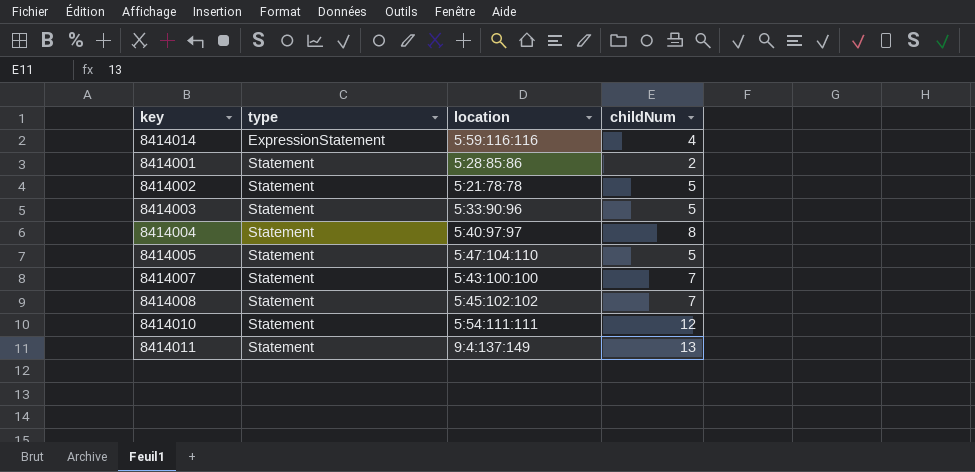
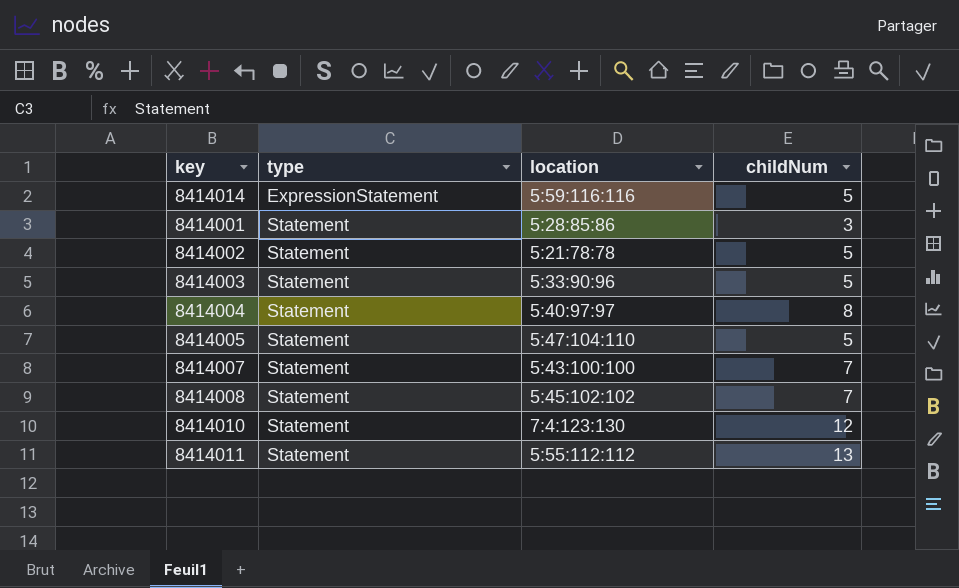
8414014 | childNum: 4 -> 5
8414001 | childNum: 2 -> 3
8414010 | location: 5:54:111:111 -> 7:4:123:130
8414011 | location: 9:4:137:149 -> 5:55:112:112

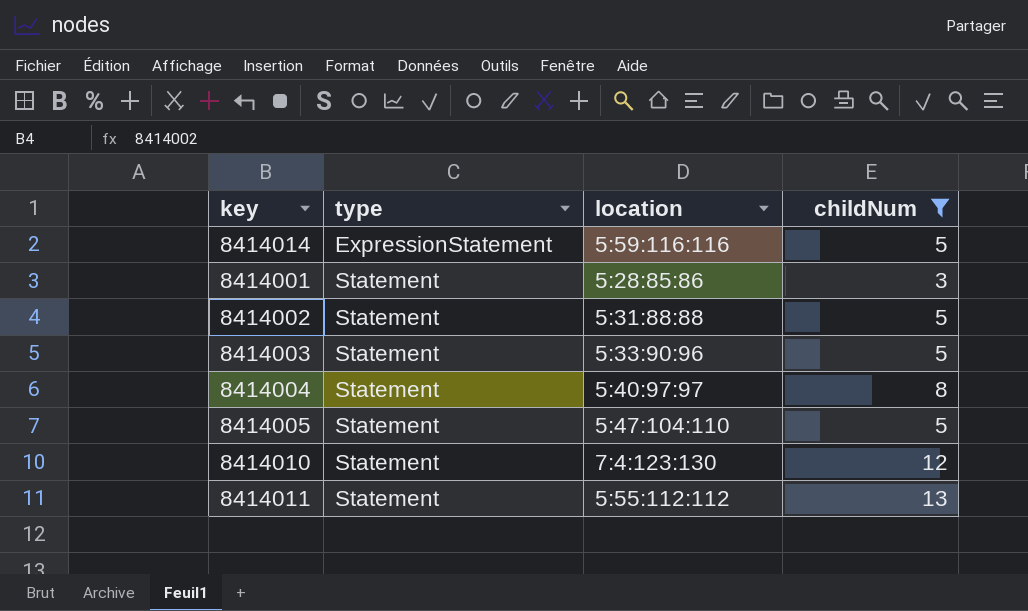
filter: none -> childNum != 7
8414002 | location: 5:21:78:78 -> 5:31:88:88

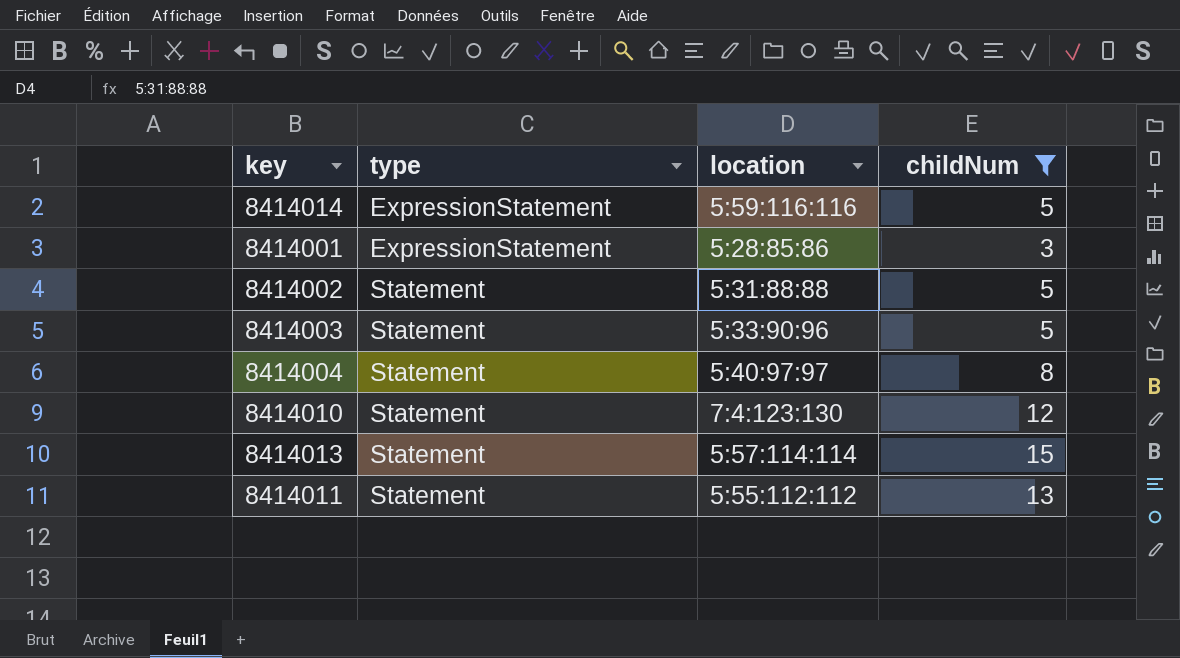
row 8414005: Statement | 5:47:104:110 | 5 -> none
8414001 | type: Statement -> ExpressionStatement
row 8414013: none -> Statement | 5:57:114:114 | 15

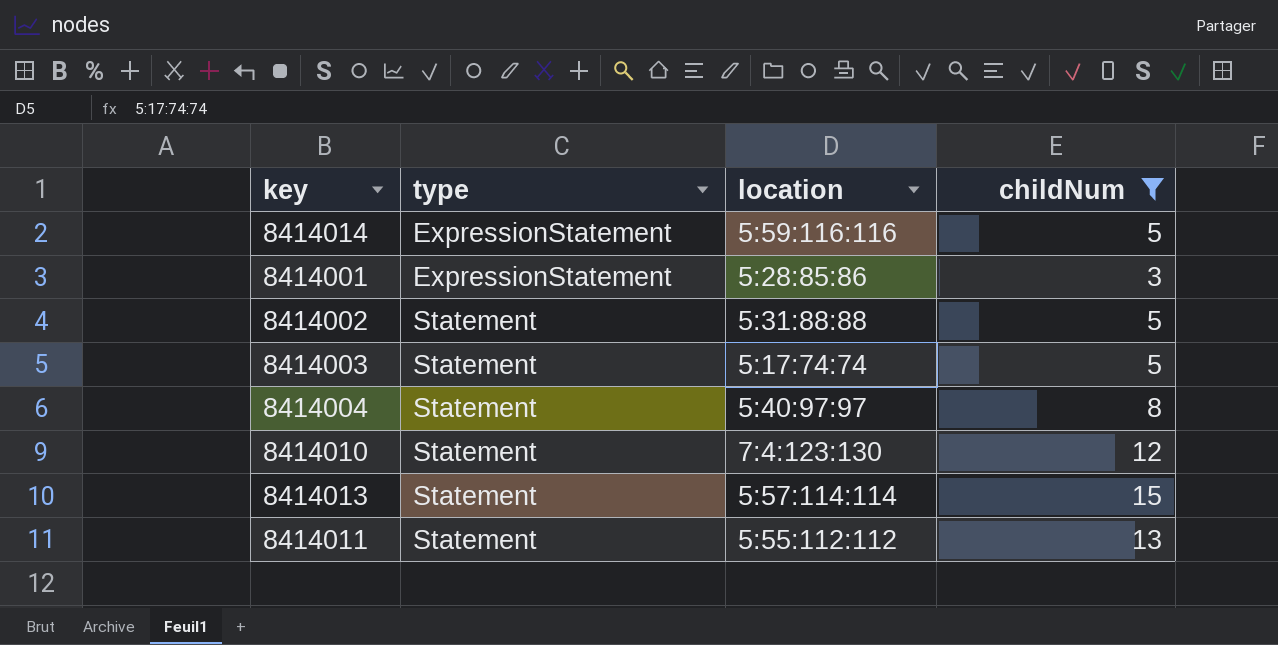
8414003 | location: 5:33:90:96 -> 5:17:74:74

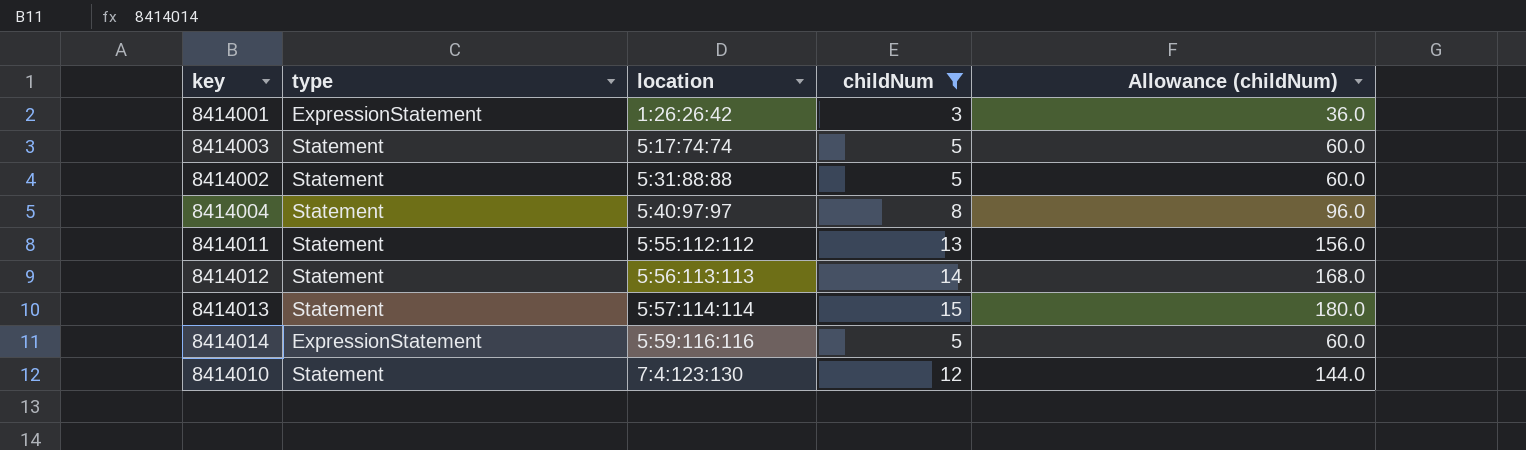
row order: type ascending -> location ascending
column Allowance (childNum) | formula: none -> [childNum] * 12
8414001 | location: 5:28:85:86 -> 1:26:26:42
row 8414012: none -> Statement | 5:56:113:113 | 14 | 168.0

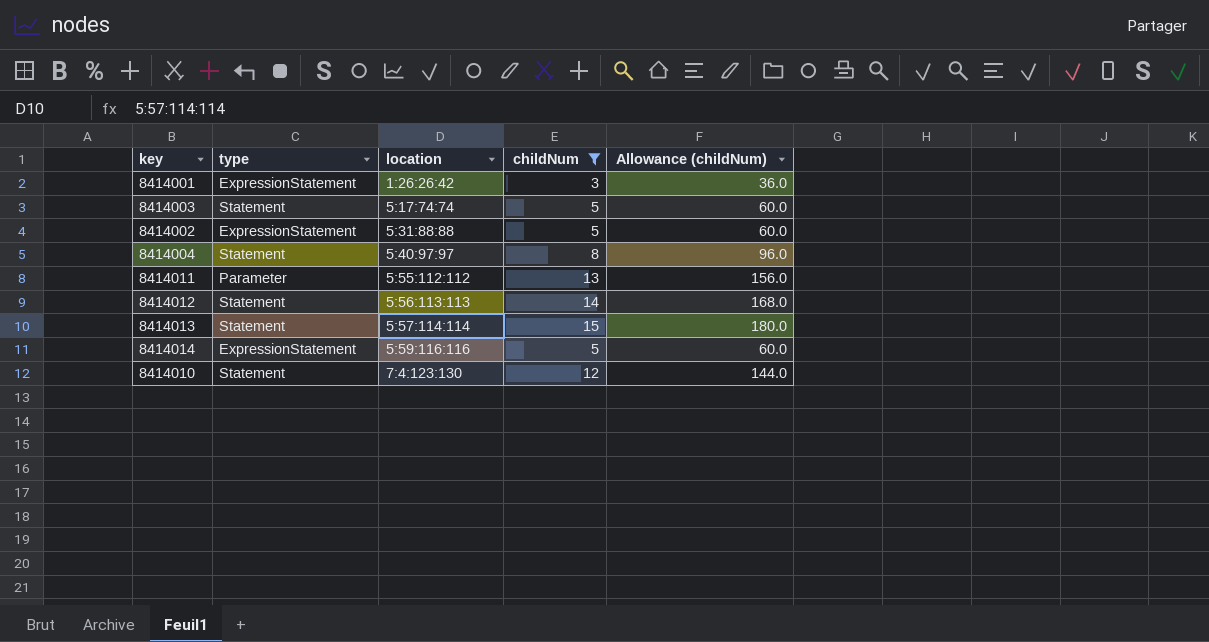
8414002 | type: Statement -> ExpressionStatement
8414011 | type: Statement -> Parameter

